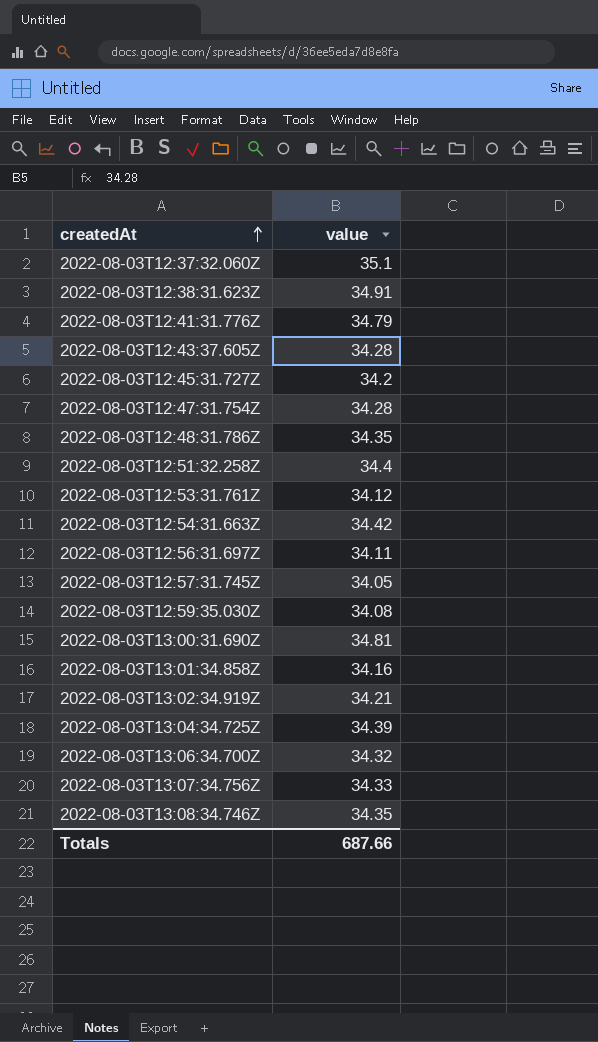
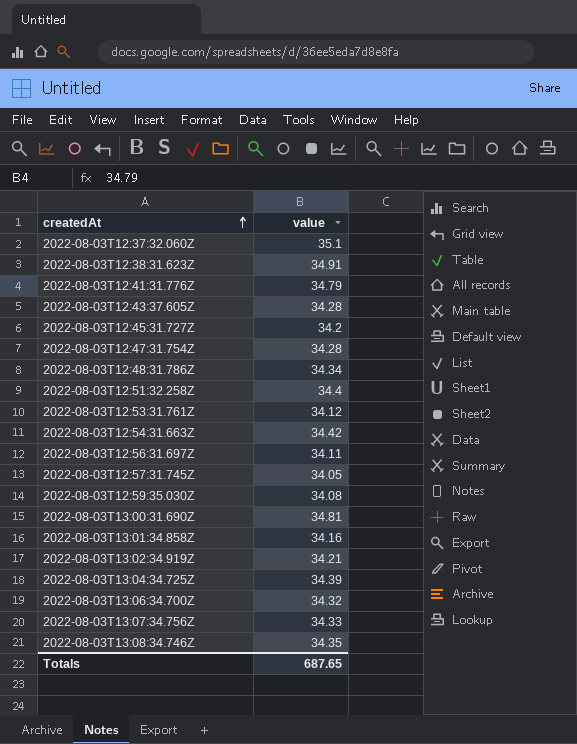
2022-08-03T12:48:31.786Z | value: 34.35 -> 34.34
Totals | value: 687.66 -> 687.65

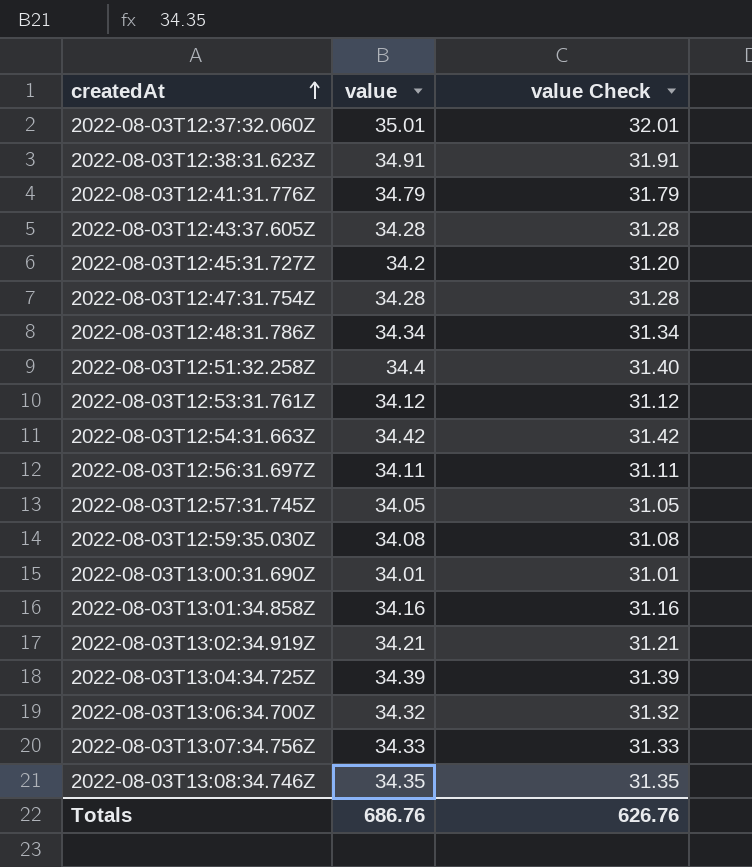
column value Check | formula: none -> [value] - 3
2022-08-03T12:37:32.060Z | value: 35.1 -> 35.01
2022-08-03T13:00:31.690Z | value: 34.81 -> 34.01
Totals | value: 687.65 -> 686.76

